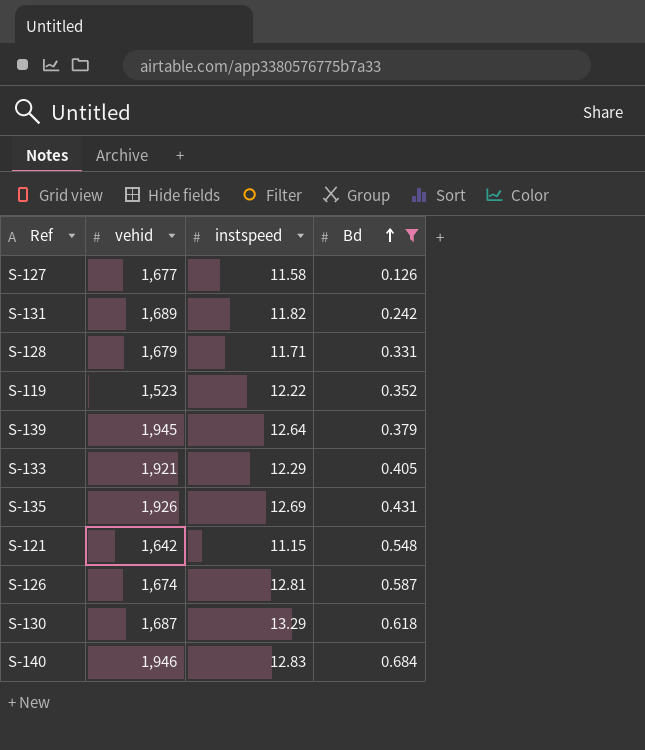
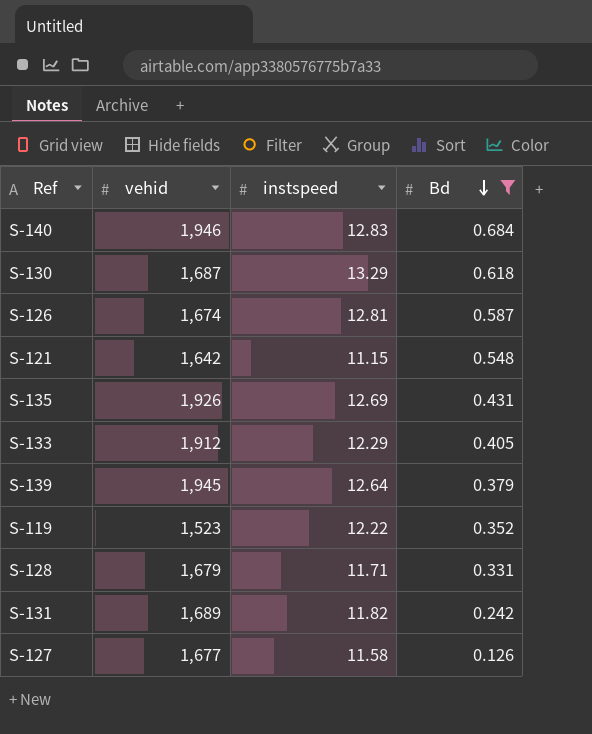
row order: Bd ascending -> Bd descending
S-133 | vehid: 1,921 -> 1,912

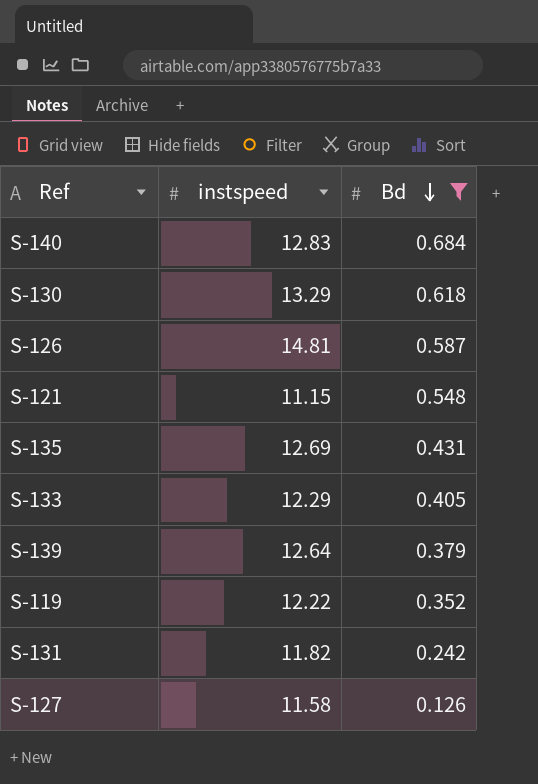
column vehid | position: 2 -> none
row S-128: 1,679 | 11.71 | 0.331 -> none
S-126 | instspeed: 12.81 -> 14.81

